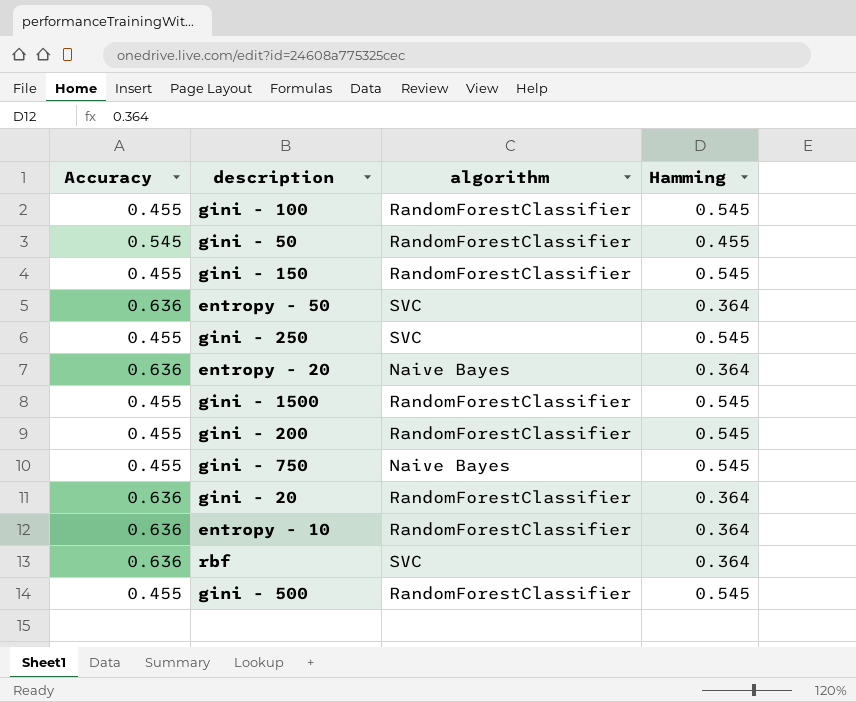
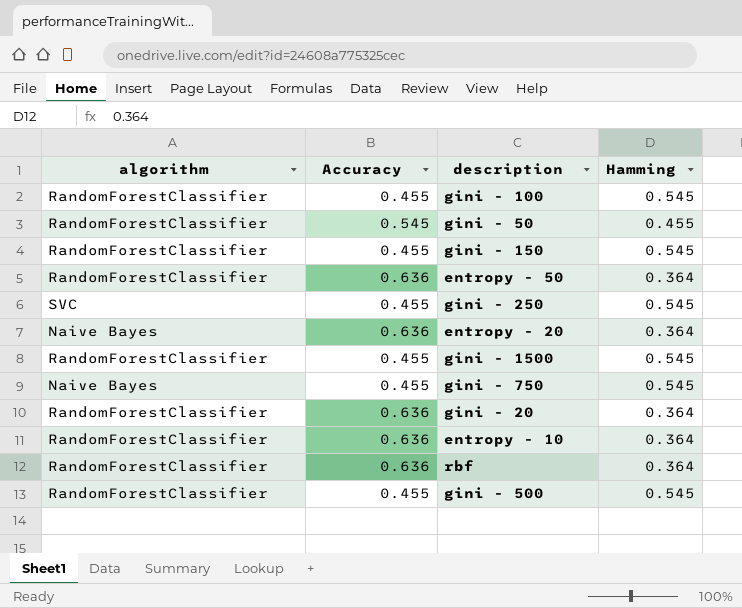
column algorithm | position: 3 -> 1
row gini - 200: 0.455 | RandomForestClassifier | 0.545 -> none
entropy - 50 | algorithm: SVC -> RandomForestClassifier
rbf | algorithm: SVC -> RandomForestClassifier

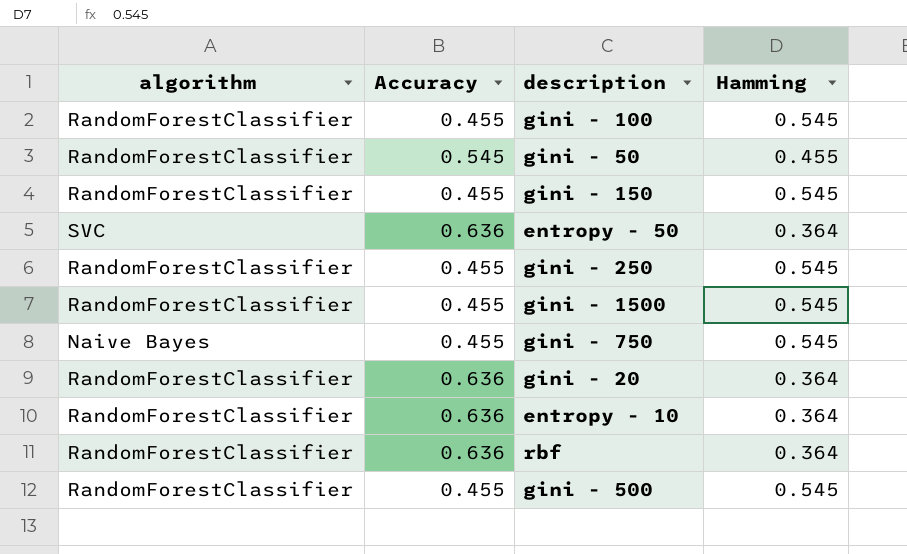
row entropy - 20: Naive Bayes | 0.636 | 0.364 -> none
entropy - 50 | algorithm: RandomForestClassifier -> SVC
gini - 250 | algorithm: SVC -> RandomForestClassifier

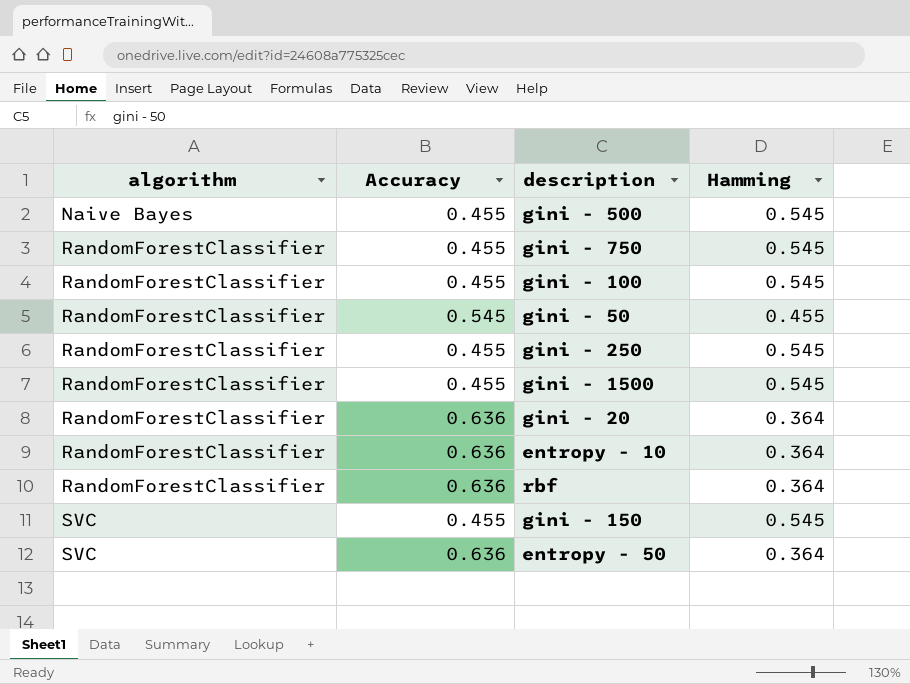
row order: none -> algorithm ascending
gini - 500 | algorithm: RandomForestClassifier -> Naive Bayes
gini - 750 | algorithm: Naive Bayes -> RandomForestClassifier
gini - 150 | algorithm: RandomForestClassifier -> SVC

